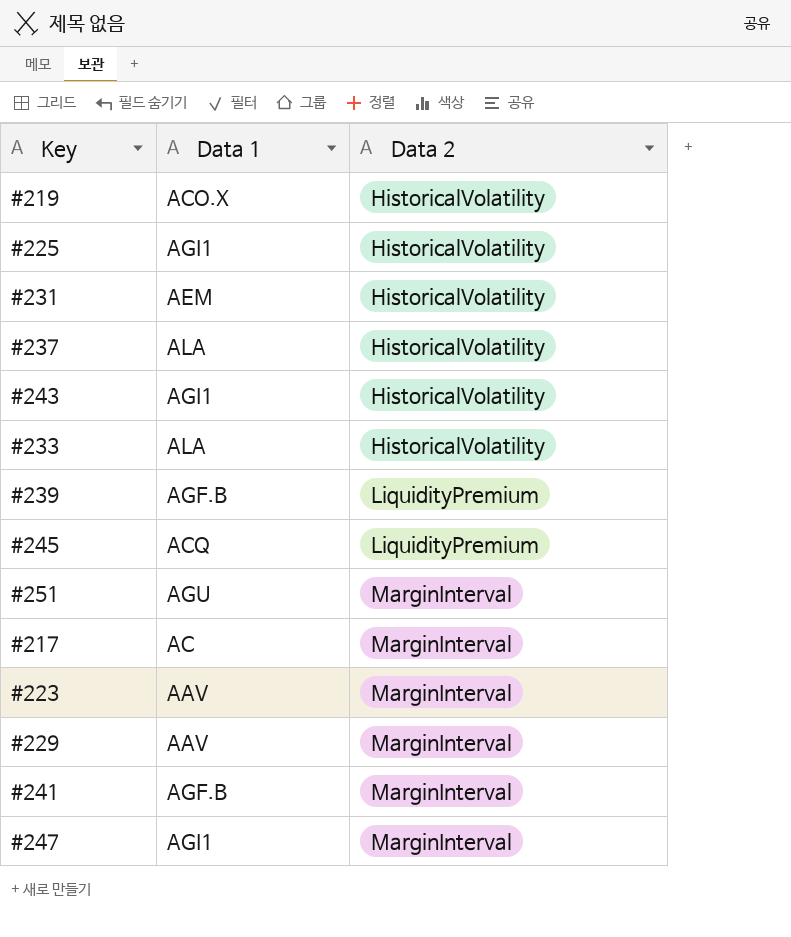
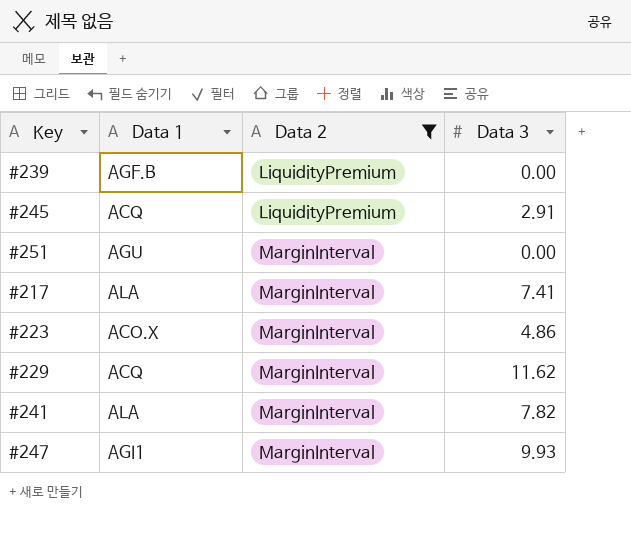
filter: none -> Data 2 != HistoricalVolatility
column Data 3 | position: none -> 4
#217 | Data 1: AC -> ALA
#223 | Data 1: AAV -> ACO.X
#229 | Data 1: AAV -> ACQ
#241 | Data 1: AGF.B -> ALA

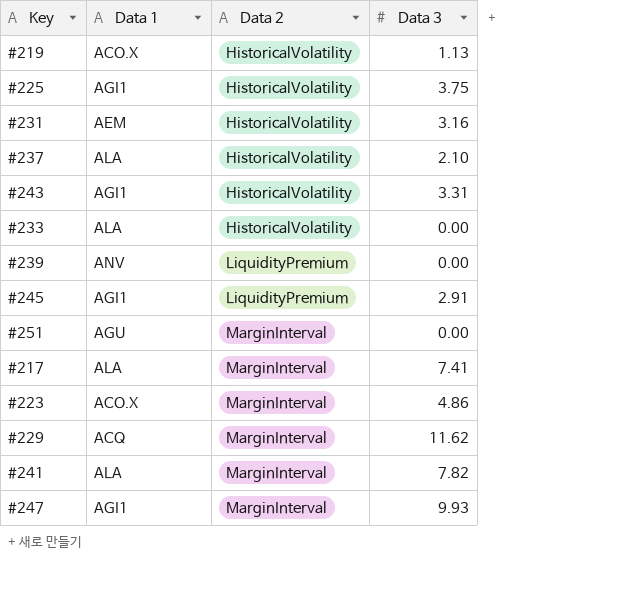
filter: Data 2 != HistoricalVolatility -> none
#239 | Data 1: AGF.B -> ANV
#245 | Data 1: ACQ -> AGI1

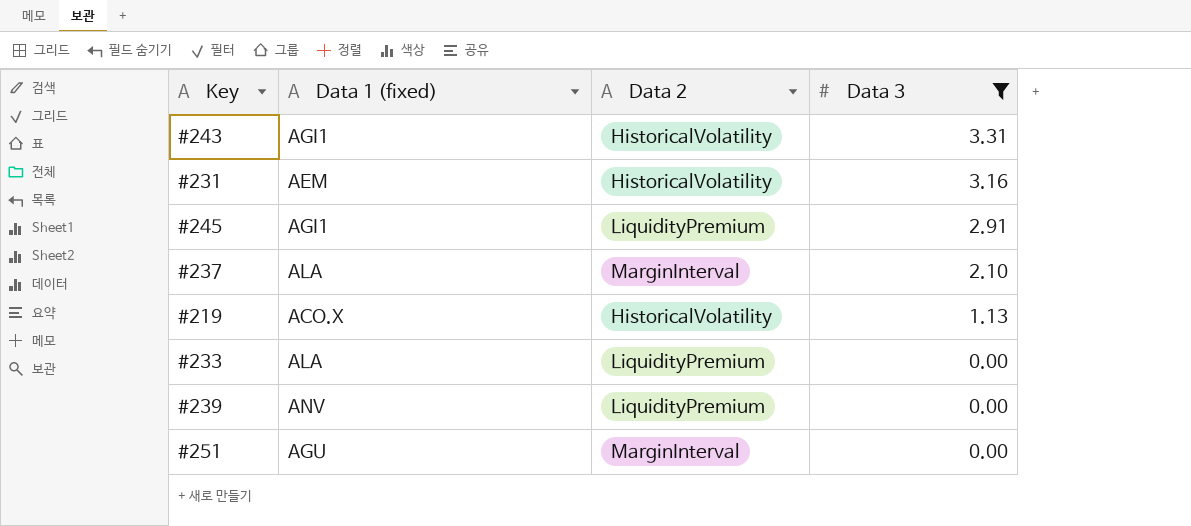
filter: none -> Data 3 <= 3.31
row order: Data 2 ascending -> Data 3 descending
column name: Data 1 -> Data 1 (fixed)
#237 | Data 2: HistoricalVolatility -> MarginInterval
#233 | Data 2: HistoricalVolatility -> LiquidityPremium

